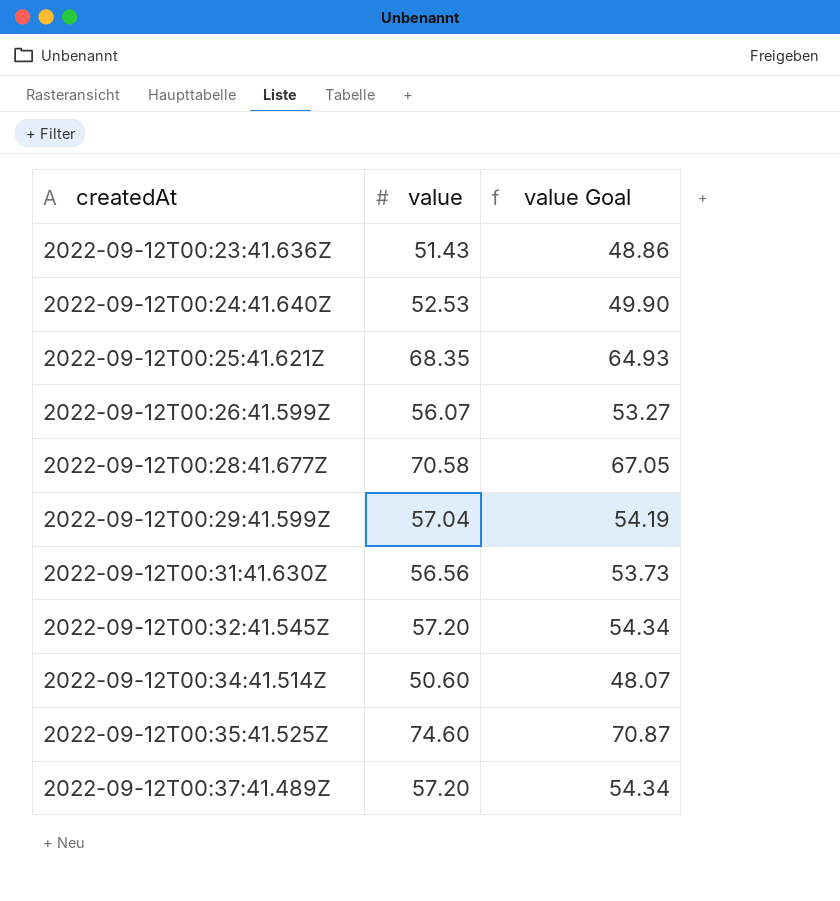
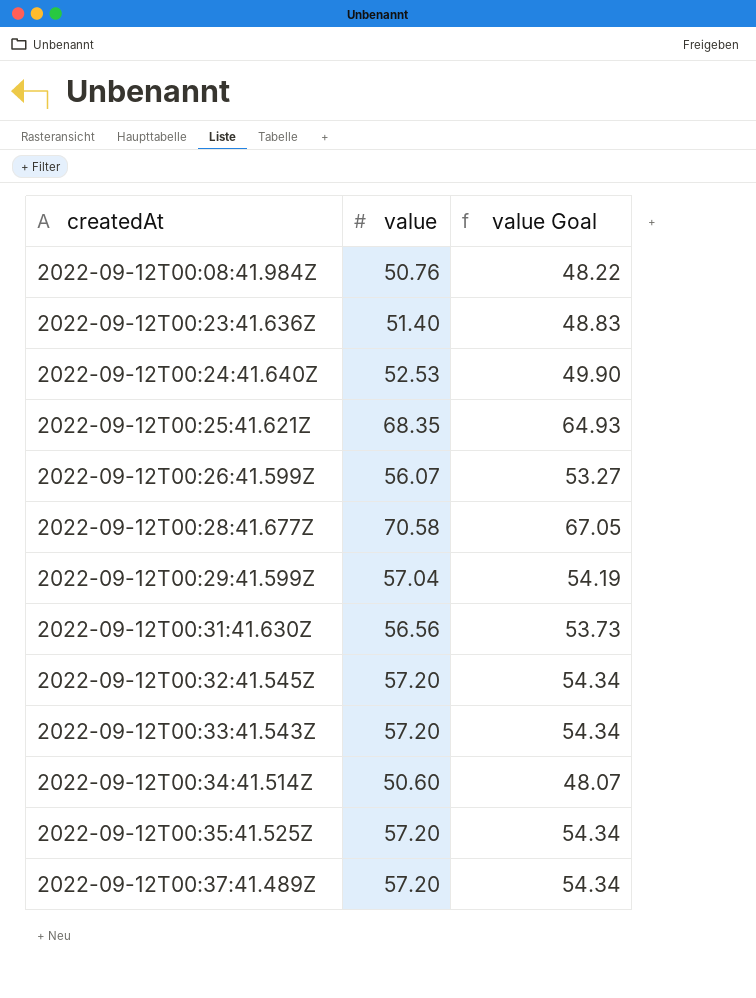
row 2022-09-12T00:08:41.984Z: none -> 50.76 | 48.22
2022-09-12T00:23:41.636Z | value: 51.43 -> 51.40
2022-09-12T00:23:41.636Z | value Goal: 48.86 -> 48.83
row 2022-09-12T00:33:41.543Z: none -> 57.20 | 54.34
2022-09-12T00:35:41.525Z | value: 74.60 -> 57.20
2022-09-12T00:35:41.525Z | value Goal: 70.87 -> 54.34

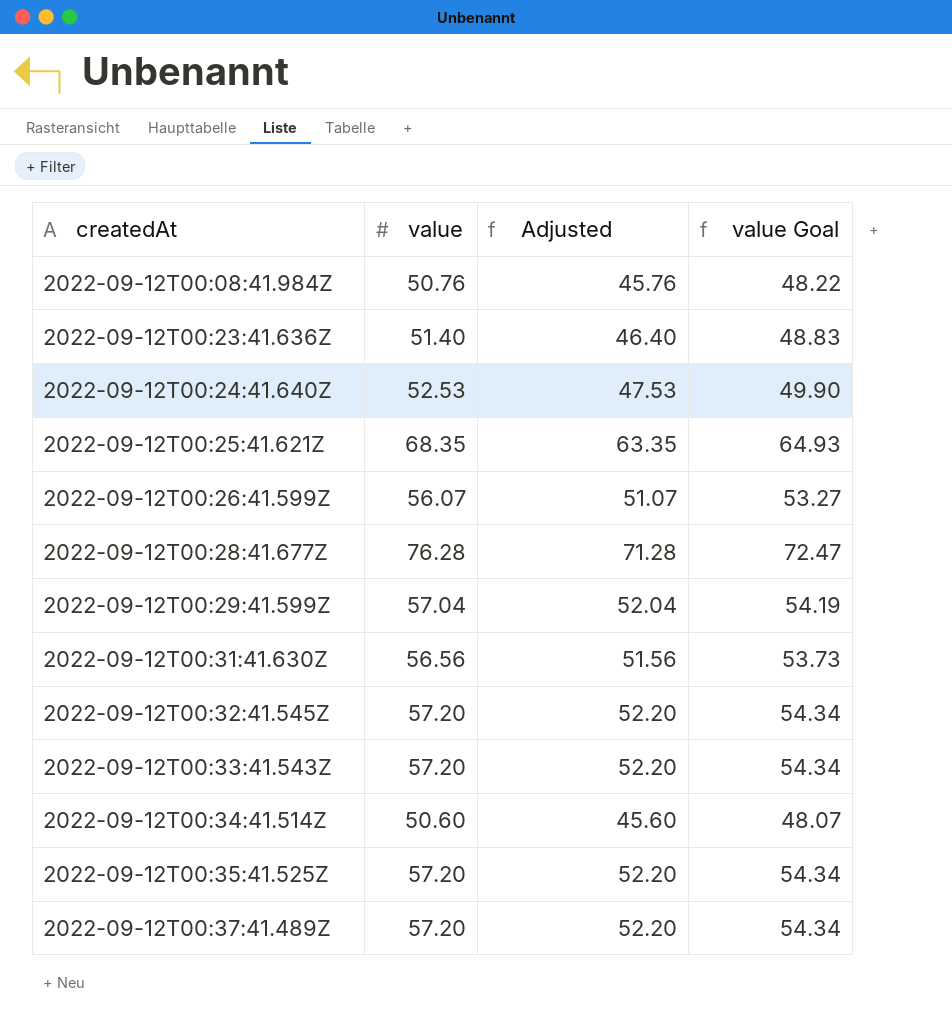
column Adjusted | formula: none -> [value] - 5
2022-09-12T00:28:41.677Z | value: 70.58 -> 76.28
2022-09-12T00:28:41.677Z | value Goal: 67.05 -> 72.47

